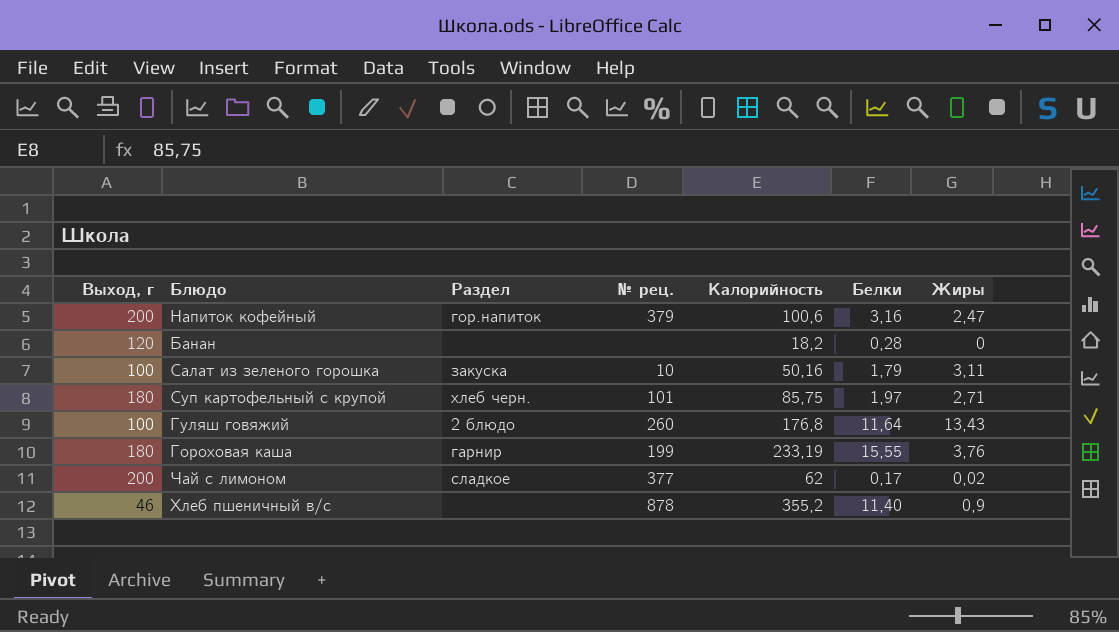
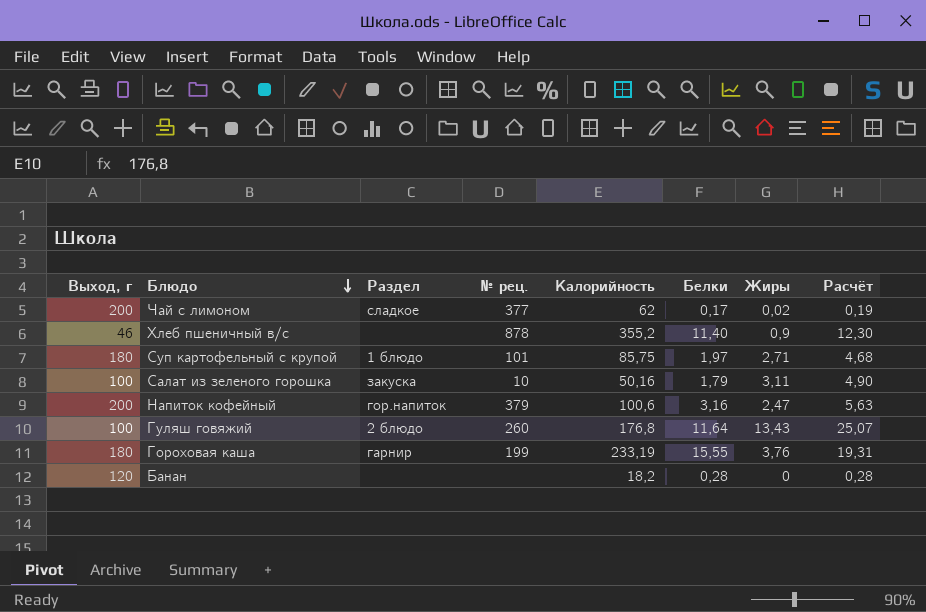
row order: none -> Блюдо descending
column Расчёт | formula: none -> [Белки] + [Жиры]
Суп картофельный с крупой | Раздел: хлеб черн. -> 1 блюдо

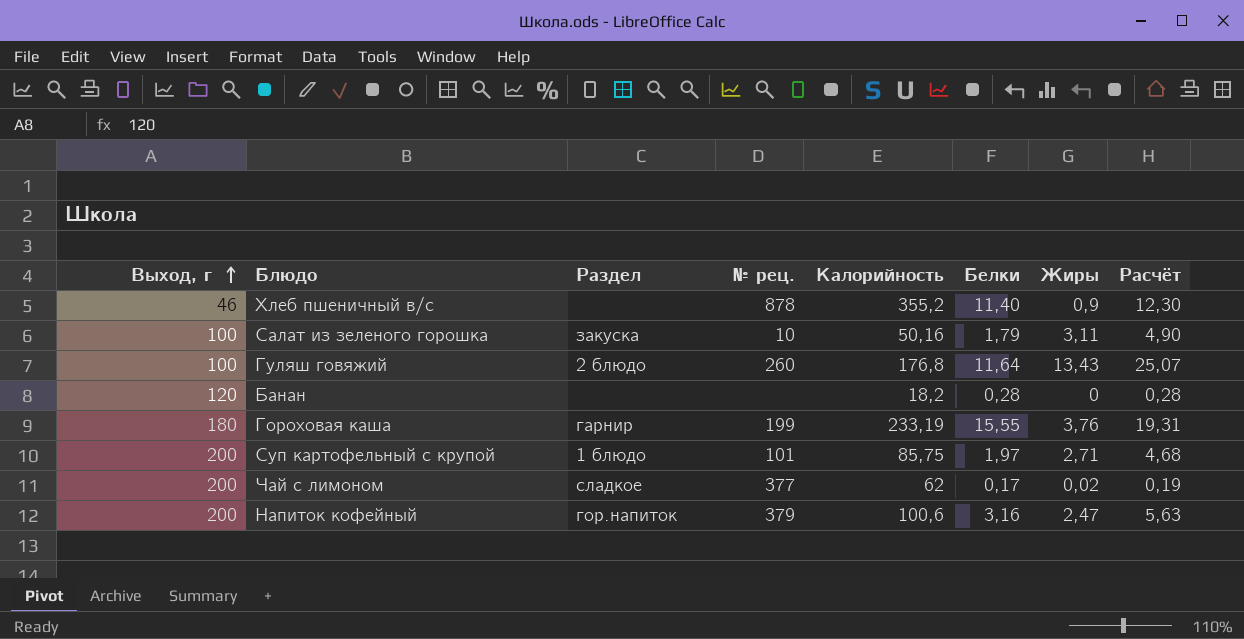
row order: Блюдо descending -> Выход, г ascending
Суп картофельный с крупой | Выход, г: 180 -> 200

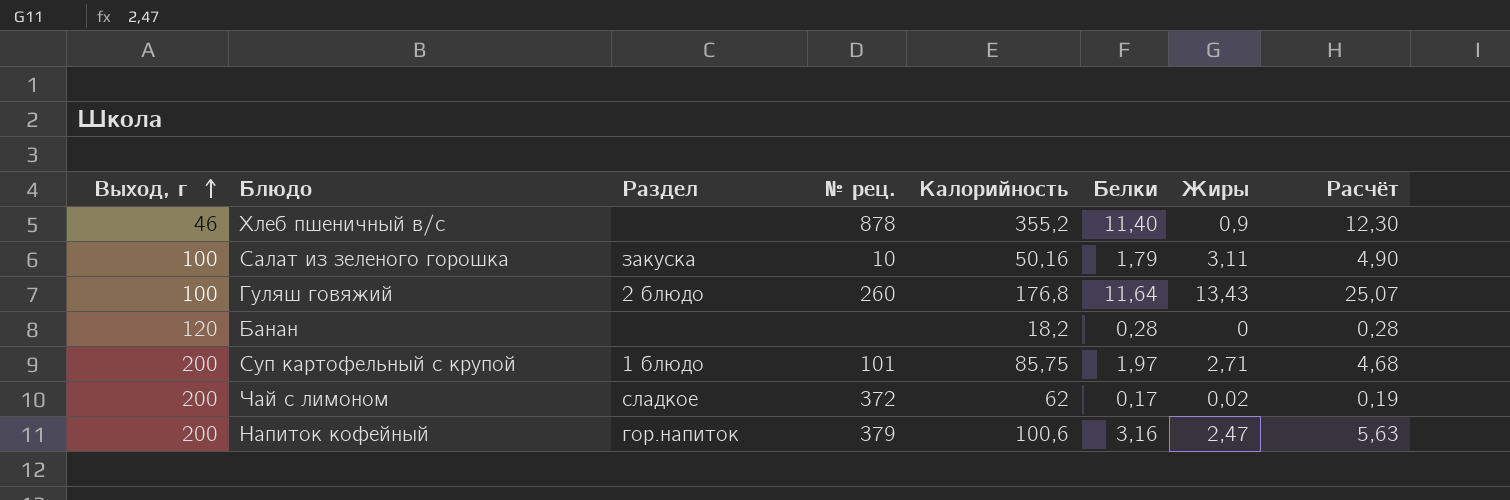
row Гороховая каша: 180 | гарнир | 199 | 233,19 | 15,55 | 3,76 | 19,31 -> none
Чай с лимоном | № рец.: 377 -> 372

